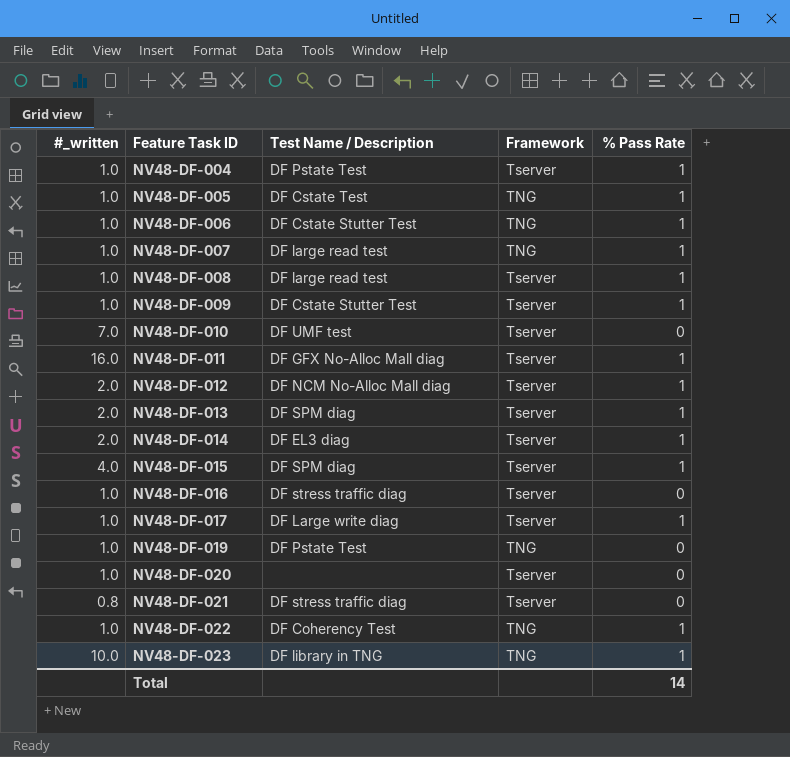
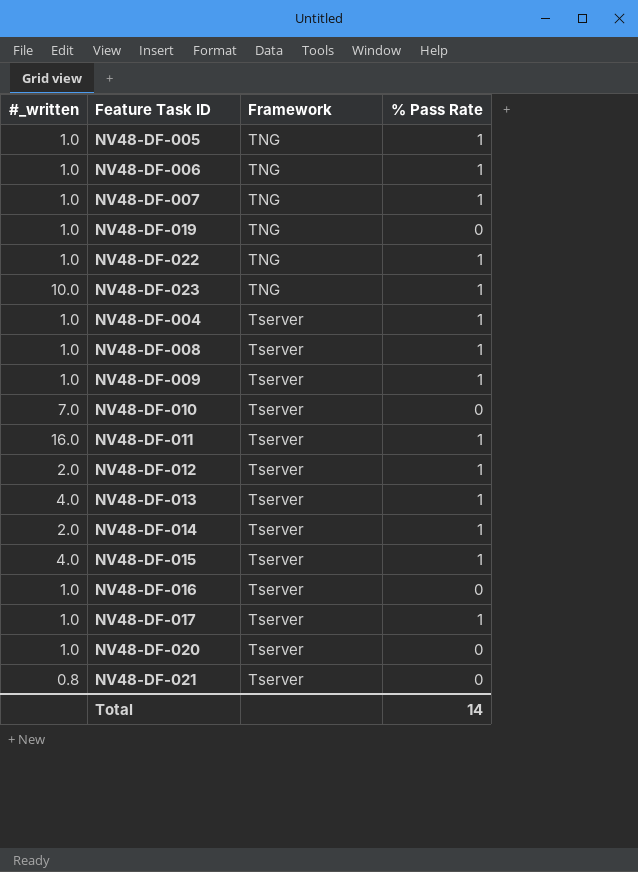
row order: Feature Task ID ascending -> Framework ascending
column Test Name / Description | position: 3 -> none
NV48-DF-013 | #_written: 2.0 -> 4.0

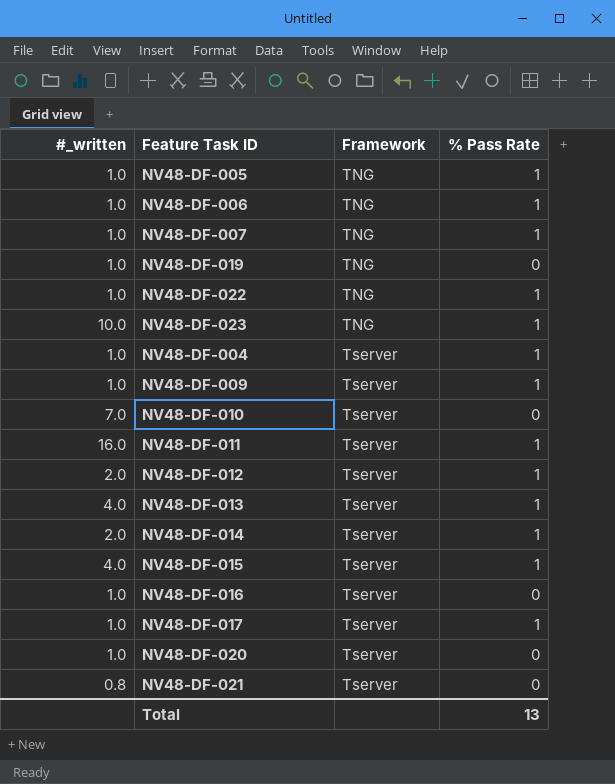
row NV48-DF-008: 1.0 | Tserver | 1 -> none
Total | % Pass Rate: 14 -> 13

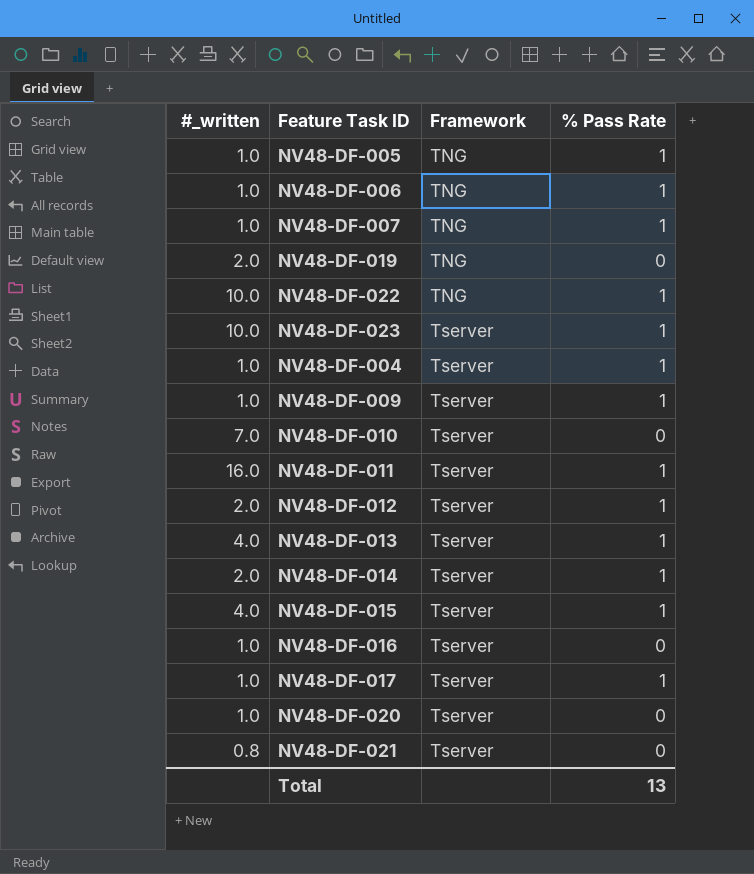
NV48-DF-019 | #_written: 1.0 -> 2.0
NV48-DF-022 | #_written: 1.0 -> 10.0
NV48-DF-023 | Framework: TNG -> Tserver

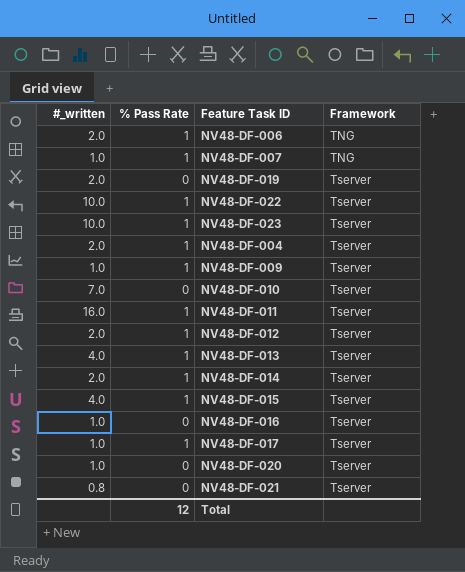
column % Pass Rate | position: 4 -> 2
row NV48-DF-005: 1.0 | TNG | 1 -> none
NV48-DF-006 | #_written: 1.0 -> 2.0
NV48-DF-019 | Framework: TNG -> Tserver
NV48-DF-022 | Framework: TNG -> Tserver
NV48-DF-004 | #_written: 1.0 -> 2.0
Total | % Pass Rate: 13 -> 12

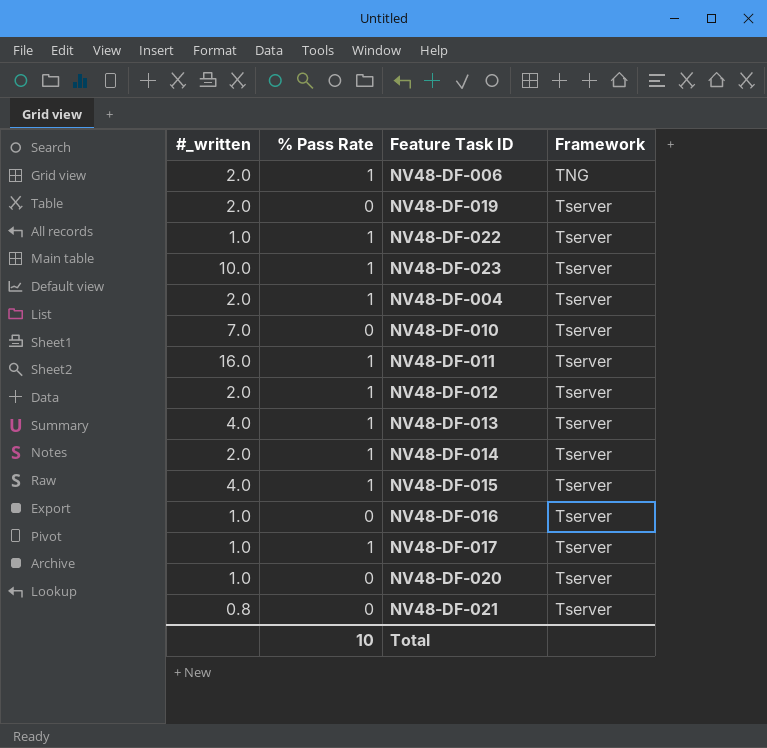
row NV48-DF-007: 1.0 | 1 | TNG -> none
row NV48-DF-009: 1.0 | 1 | Tserver -> none
NV48-DF-022 | #_written: 10.0 -> 1.0
Total | % Pass Rate: 12 -> 10

